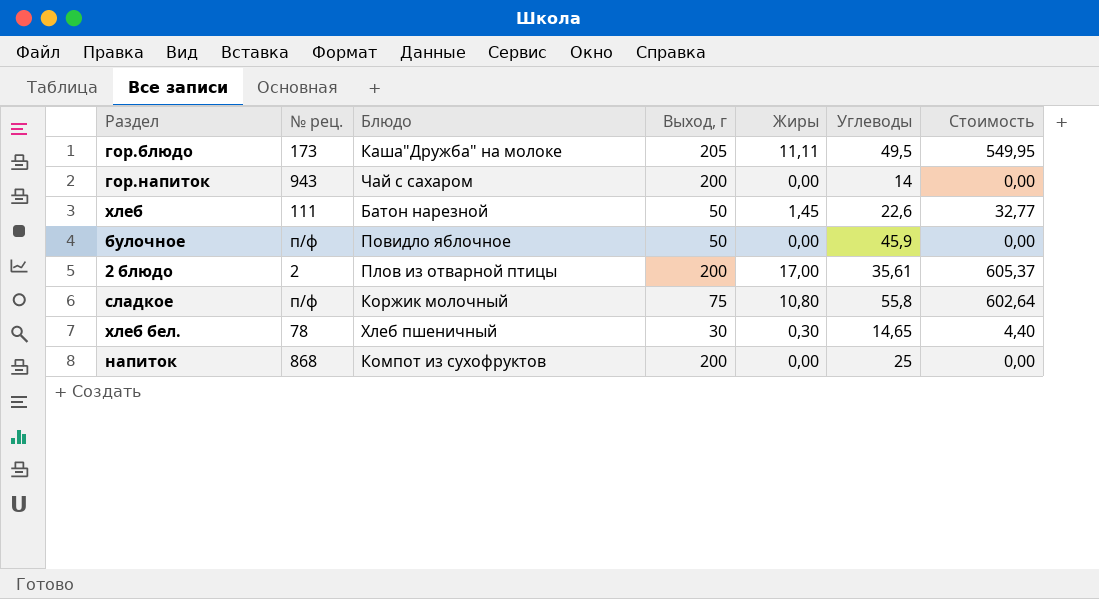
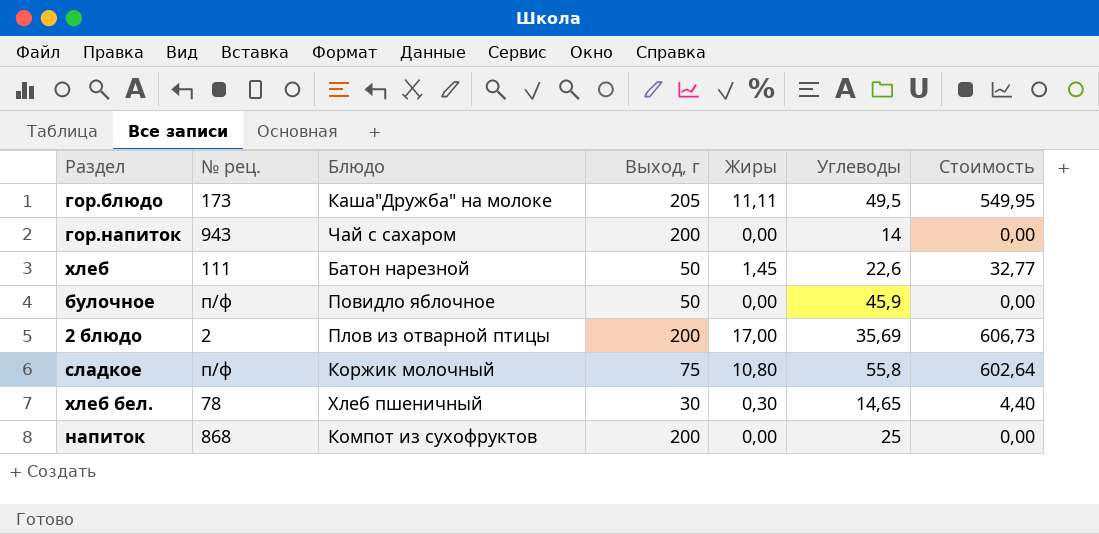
2 блюдо | Углеводы: 35,61 -> 35,69
2 блюдо | Стоимость: 605,37 -> 606,73

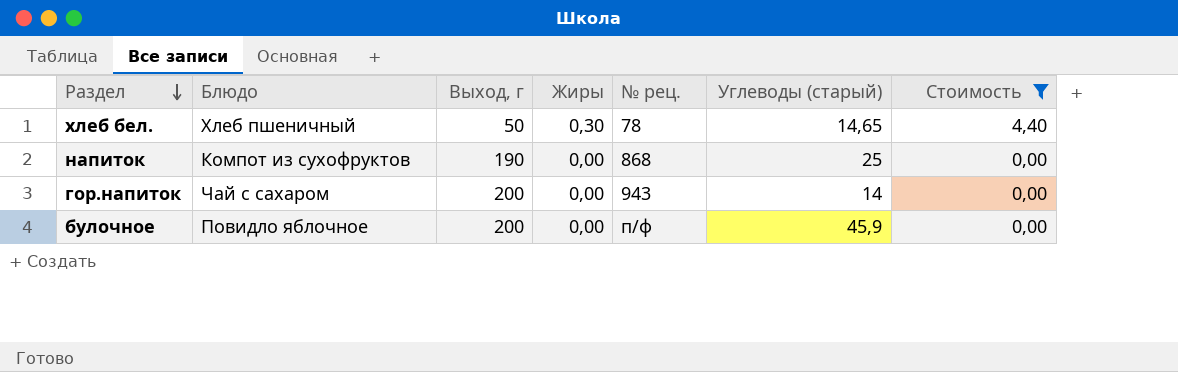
filter: none -> Стоимость <= 4,40
row order: none -> Раздел descending
column № рец. | position: 2 -> 5
column name: Углеводы -> Углеводы (старый)
хлеб бел. | Выход, г: 30 -> 50
напиток | Выход, г: 200 -> 190
булочное | Выход, г: 50 -> 200

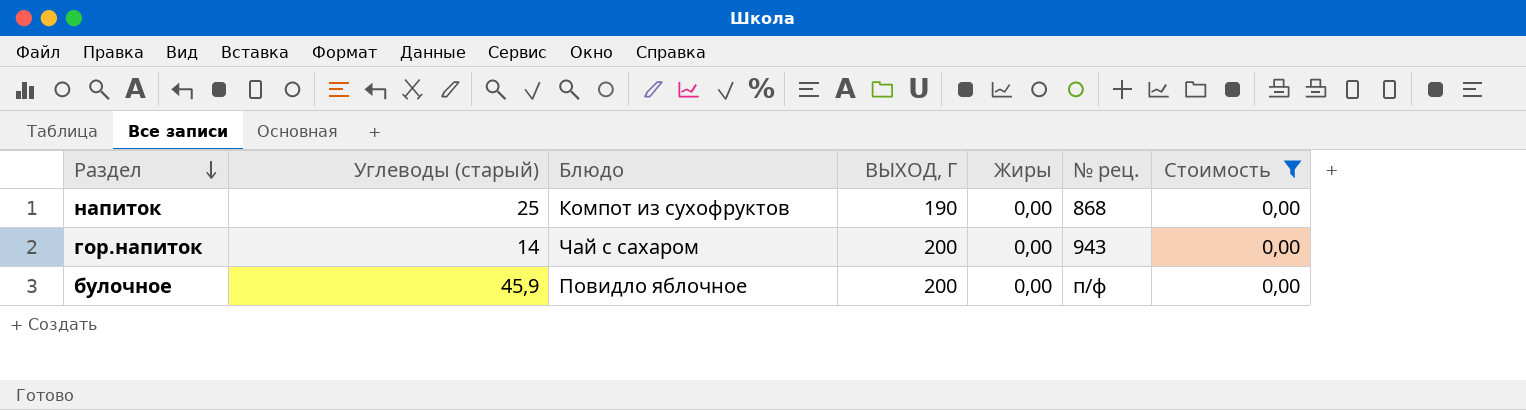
column Углеводы (старый) | position: 6 -> 2
column name: Выход, г -> ВЫХОД, Г
row хлеб бел.: Хлеб пшеничный | 50 | 0,30 | 78 | 14,65 | 4,40 -> none

